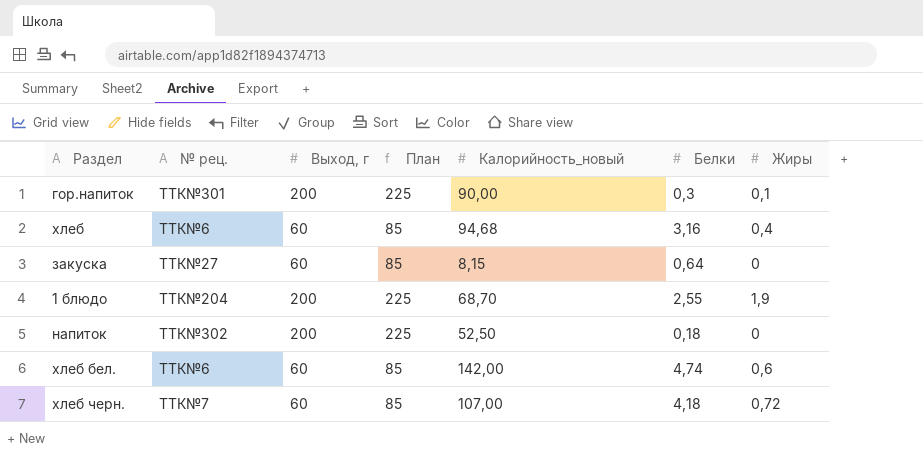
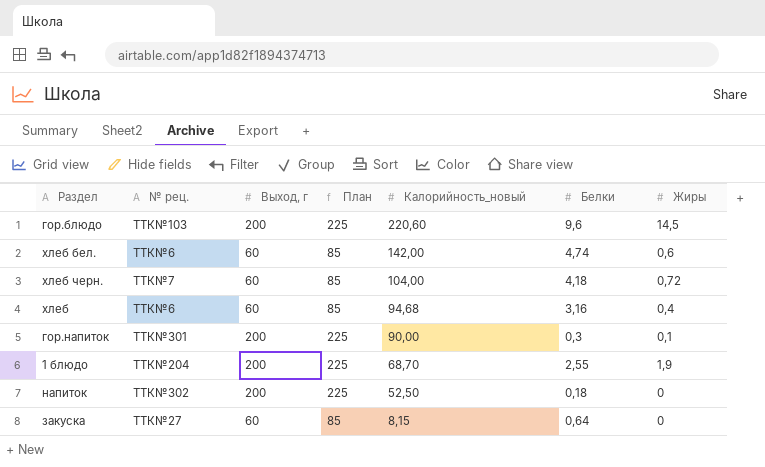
row order: none -> Калорийность_новый descending
row гор.блюдо: none -> ТТК№103 | 200 | 225 | 220,60 | 9,6 | 14,5
хлеб черн. | Калорийность_новый: 107,00 -> 104,00

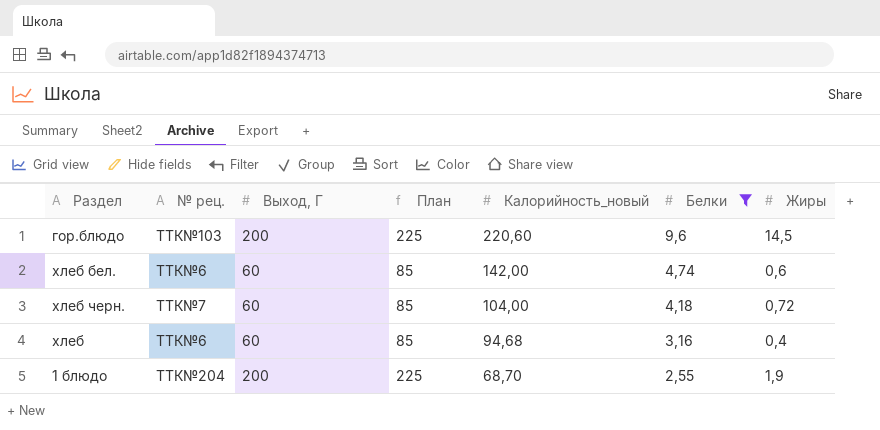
filter: none -> Белки >= 2,55
column name: Выход, г -> Выход, Г

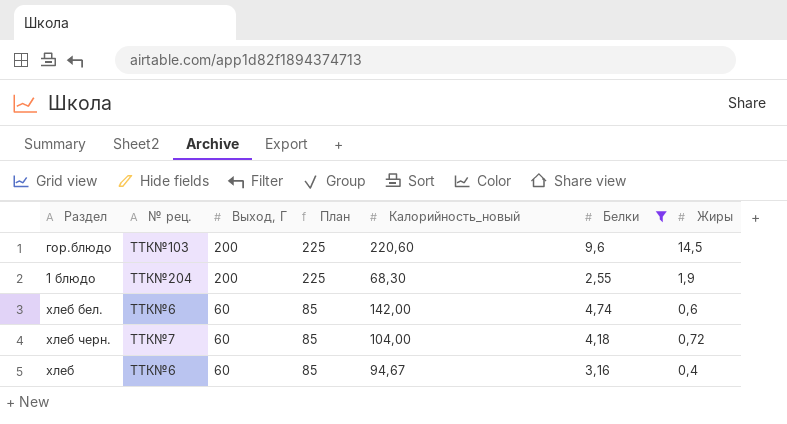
row order: Калорийность_новый descending -> Выход, Г descending
1 блюдо | Калорийность_новый: 68,70 -> 68,30
хлеб | Калорийность_новый: 94,68 -> 94,67

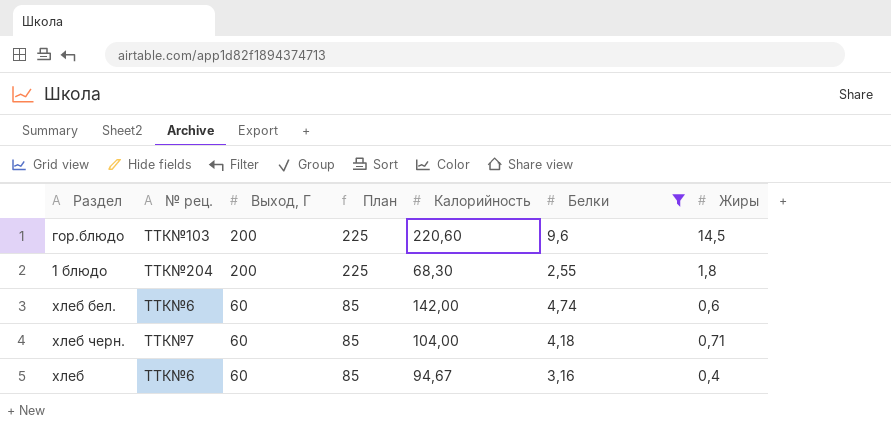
column name: Калорийность_новый -> Калорийность
1 блюдо | Жиры: 1,9 -> 1,8
хлеб черн. | Жиры: 0,72 -> 0,71

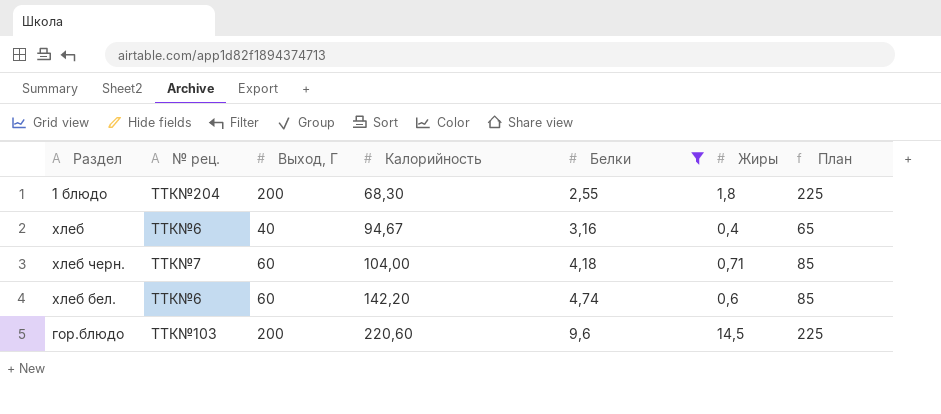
row order: Выход, Г descending -> Калорийность ascending
column План | position: 4 -> 7
хлеб | Выход, Г: 60 -> 40
хлеб | План: 85 -> 65
хлеб бел. | Калорийность: 142,00 -> 142,20

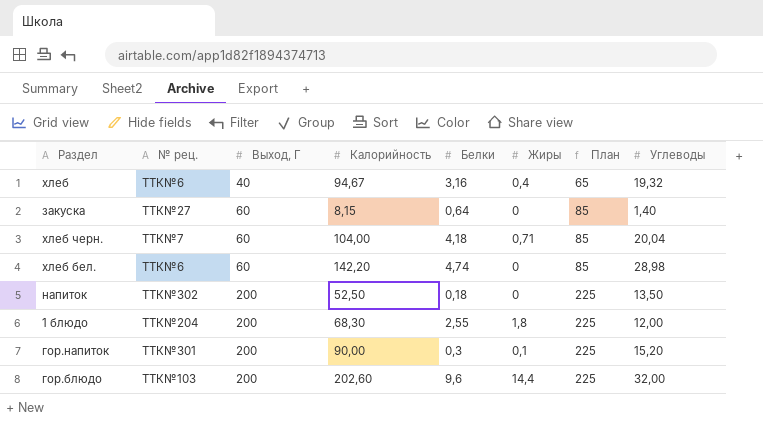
filter: Белки >= 2,55 -> none
row order: Калорийность ascending -> Выход, Г ascending
column Углеводы | position: none -> 8
хлеб бел. | Жиры: 0,6 -> 0
гор.блюдо | Калорийность: 220,60 -> 202,60
гор.блюдо | Жиры: 14,5 -> 14,4

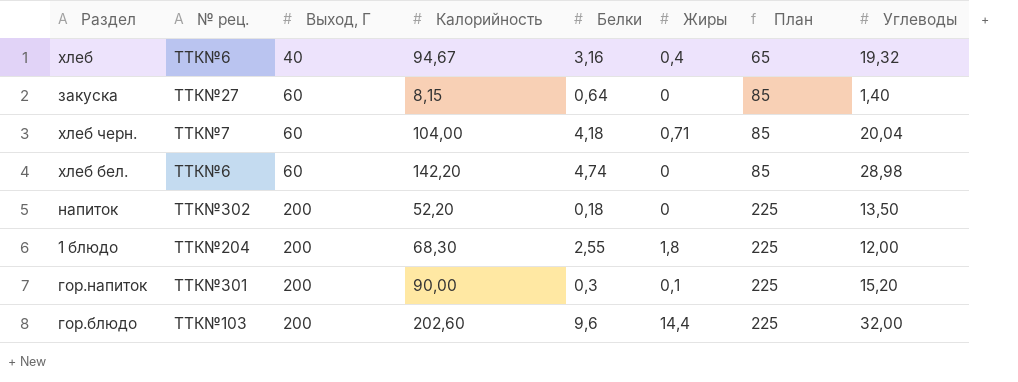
напиток | Калорийность: 52,50 -> 52,20

